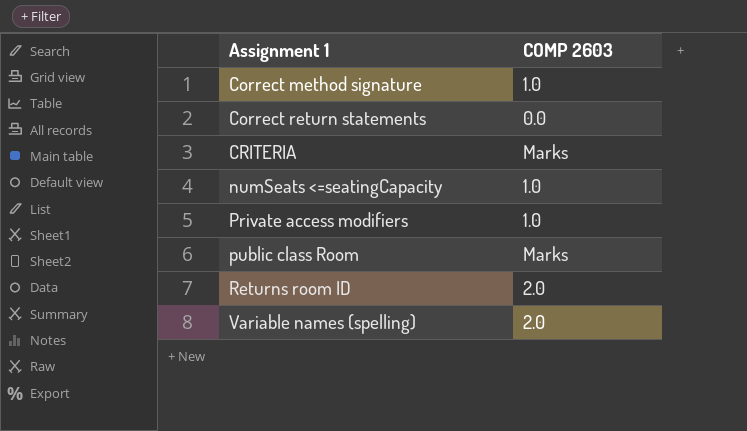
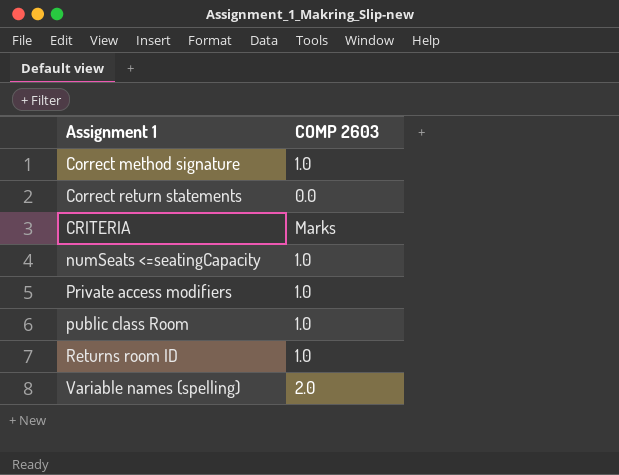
public class Room | COMP 2603: Marks -> 1.0
Returns room ID | COMP 2603: 2.0 -> 1.0

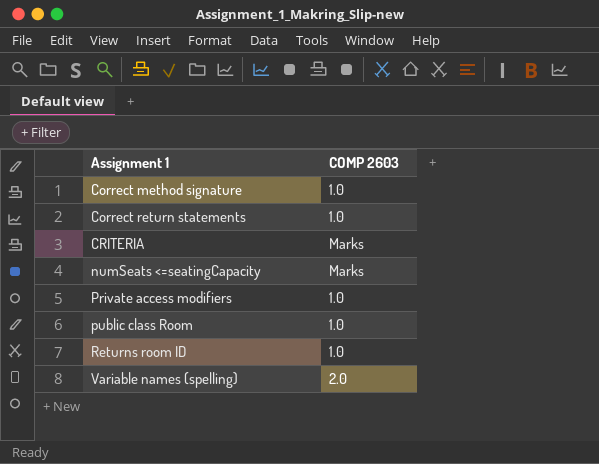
Correct return statements | COMP 2603: 0.0 -> 1.0
numSeats <=seatingCapacity | COMP 2603: 1.0 -> Marks

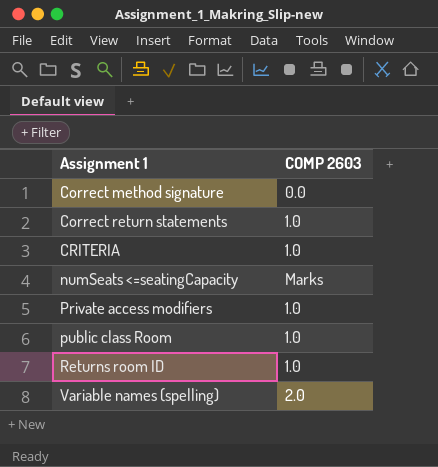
Correct method signature | COMP 2603: 1.0 -> 0.0
CRITERIA | COMP 2603: Marks -> 1.0

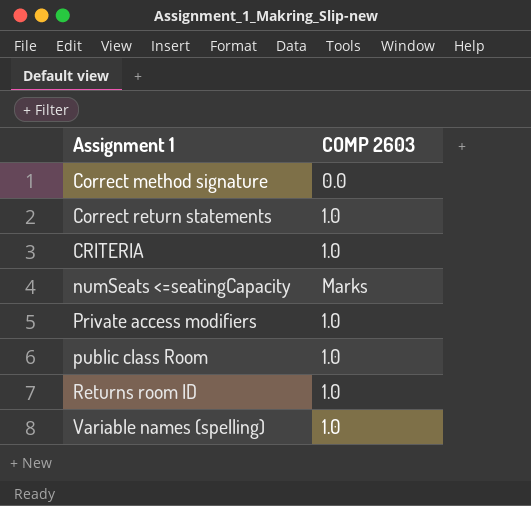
Variable names (spelling) | COMP 2603: 2.0 -> 1.0

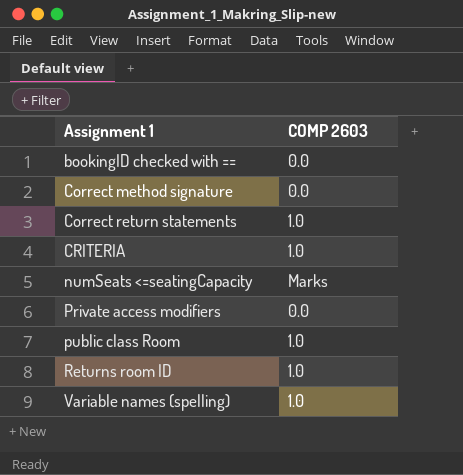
row bookingID checked with ==: none -> 0.0
Private access modifiers | COMP 2603: 1.0 -> 0.0

